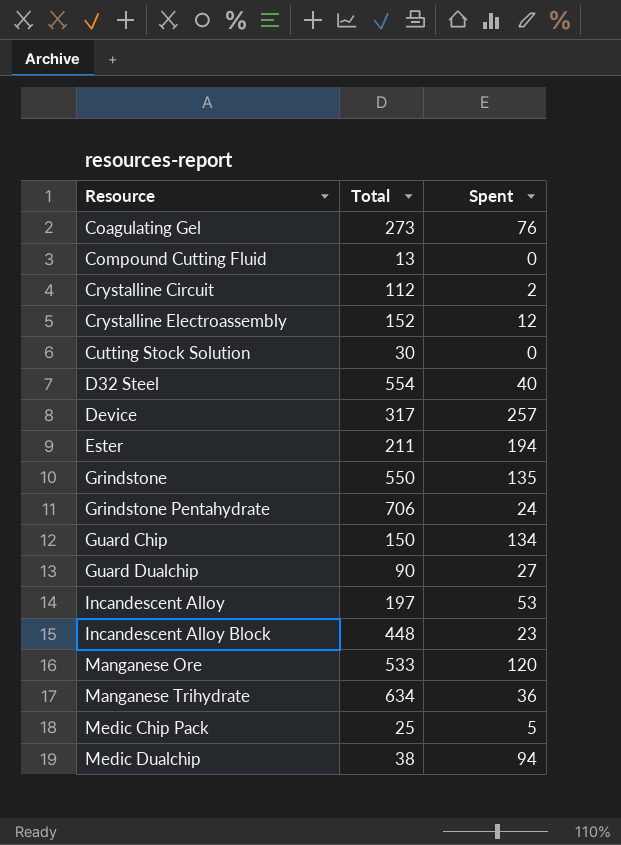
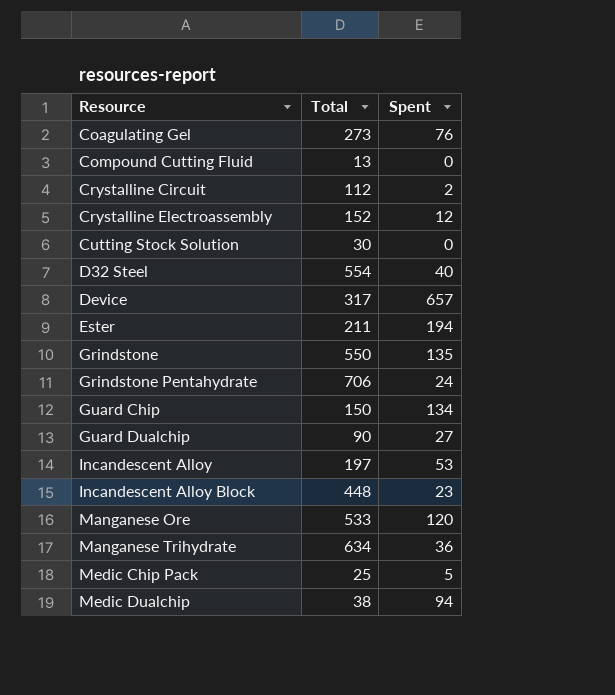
Device | Spent: 257 -> 657

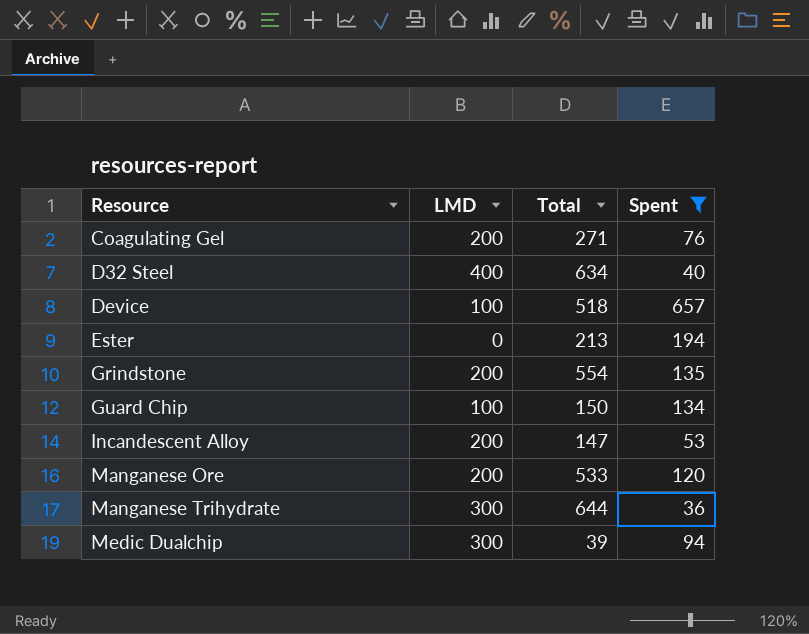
filter: none -> Spent >= 36
column LMD | position: none -> 2
Coagulating Gel | Total: 273 -> 271
D32 Steel | Total: 554 -> 634
Device | Total: 317 -> 518
Ester | Total: 211 -> 213
Grindstone | Total: 550 -> 554
Incandescent Alloy | Total: 197 -> 147
Manganese Trihydrate | Total: 634 -> 644
Medic Dualchip | Total: 38 -> 39

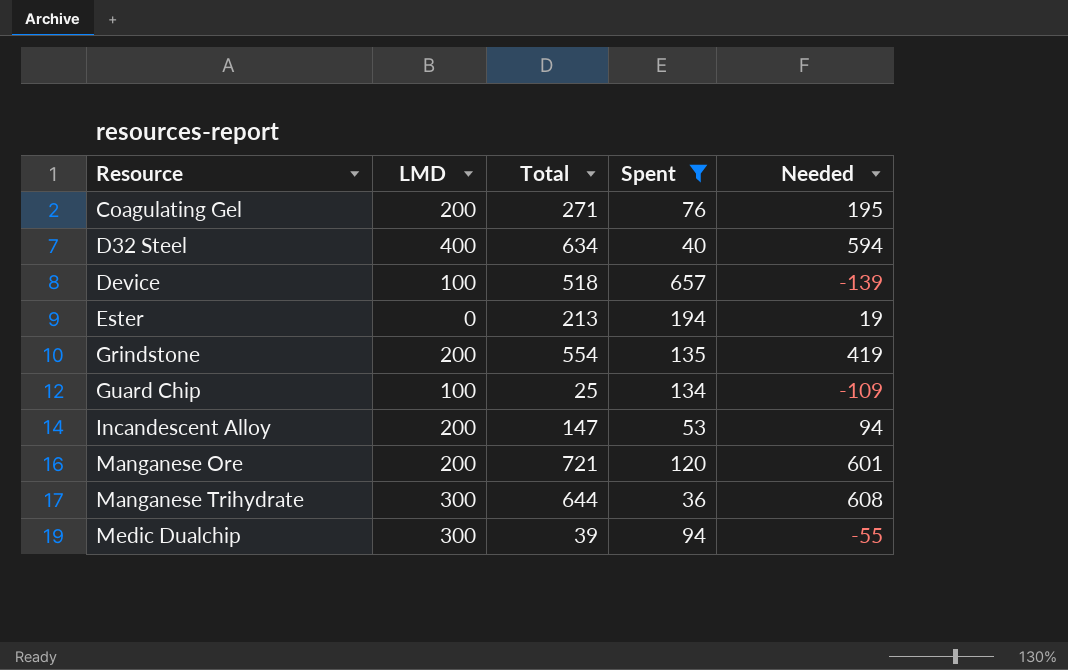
column Needed | formula: none -> [Total] - [Spent]
Guard Chip | Total: 150 -> 25
Manganese Ore | Total: 533 -> 721

